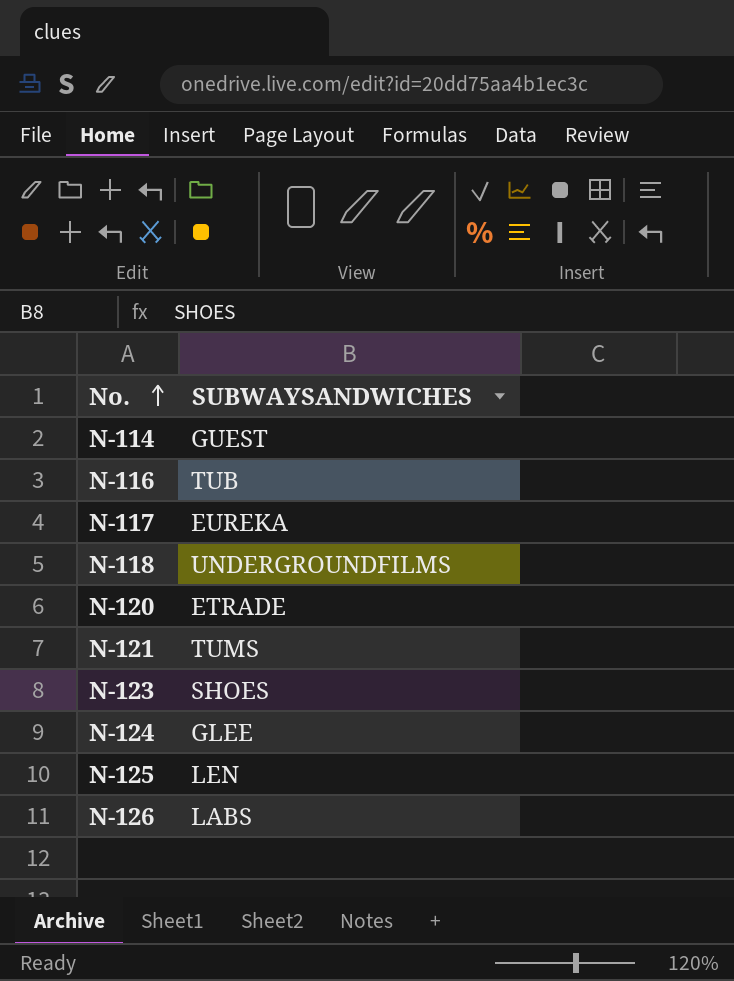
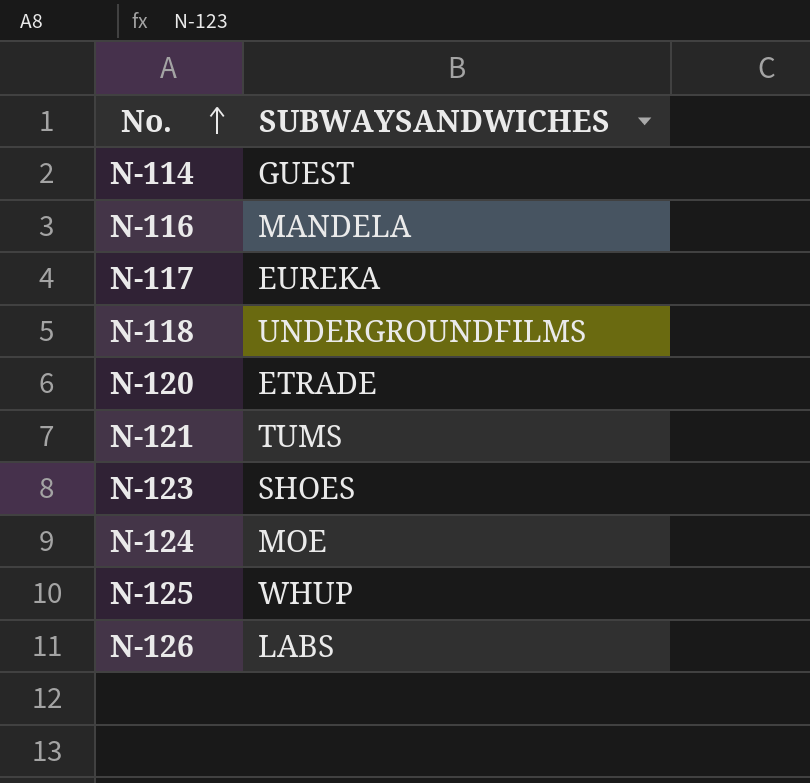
N-116 | SUBWAYSANDWICHES: TUB -> MANDELA
N-124 | SUBWAYSANDWICHES: GLEE -> MOE
N-125 | SUBWAYSANDWICHES: LEN -> WHUP

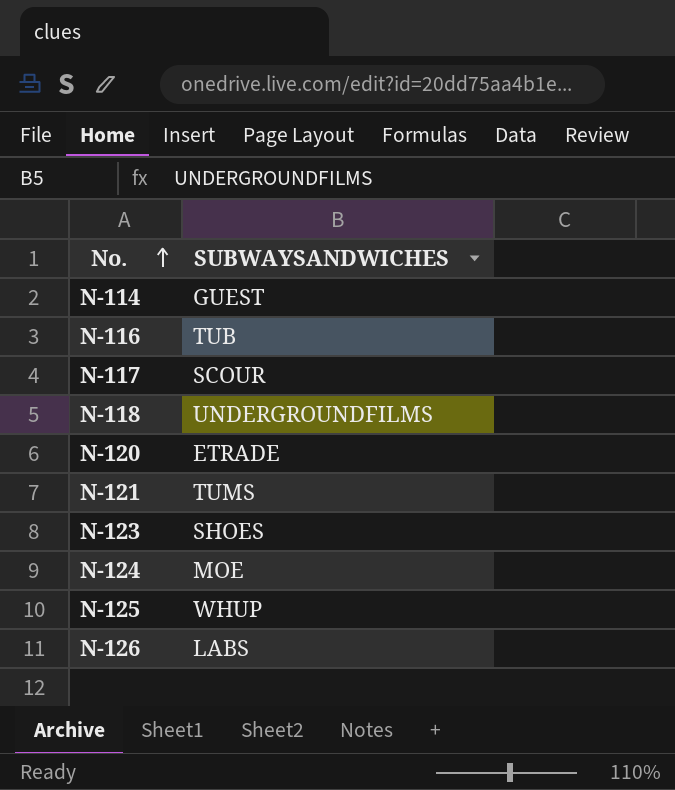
N-116 | SUBWAYSANDWICHES: MANDELA -> TUB
N-117 | SUBWAYSANDWICHES: EUREKA -> SCOUR

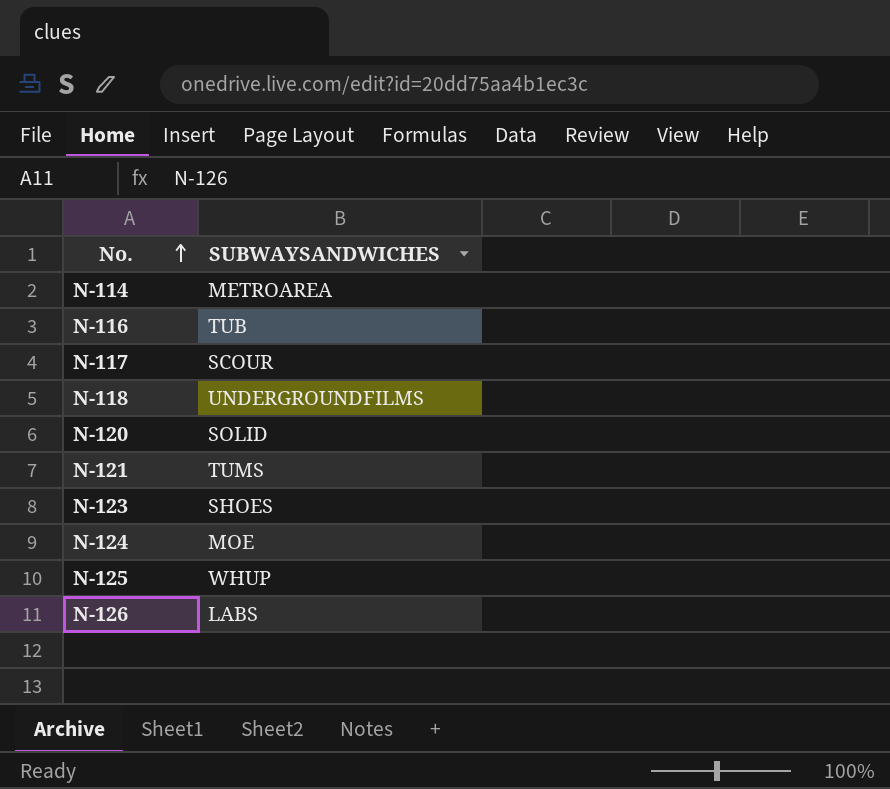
N-114 | SUBWAYSANDWICHES: GUEST -> METROAREA
N-120 | SUBWAYSANDWICHES: ETRADE -> SOLID

